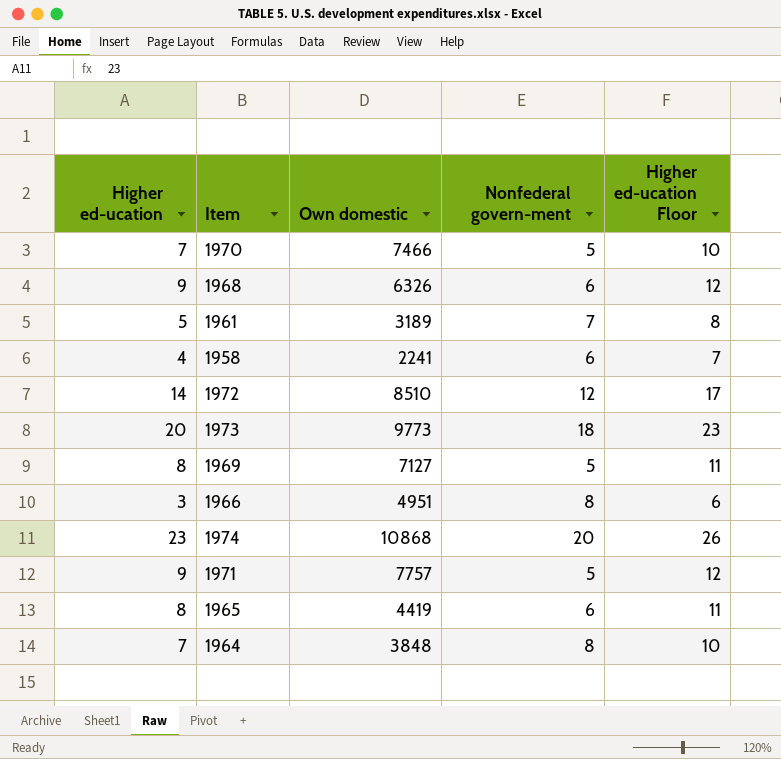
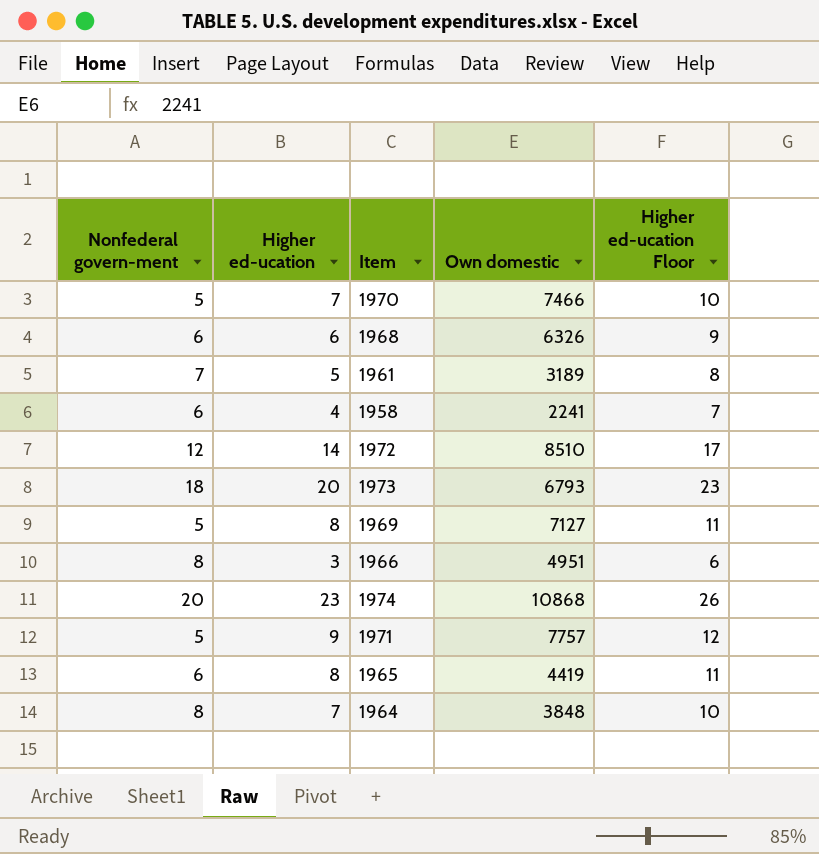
column Nonfederal govern-ment | position: 4 -> 1
1968 | Higher ed-ucation: 9 -> 6
1968 | Higher ed-ucation Floor: 12 -> 9
1973 | Own domestic: 9773 -> 6793

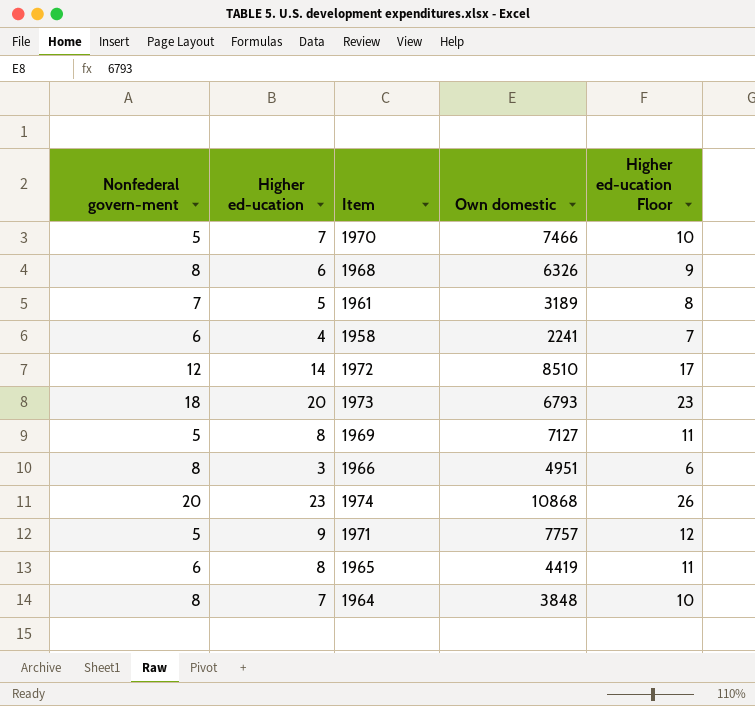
1968 | Nonfederal govern-ment: 6 -> 8

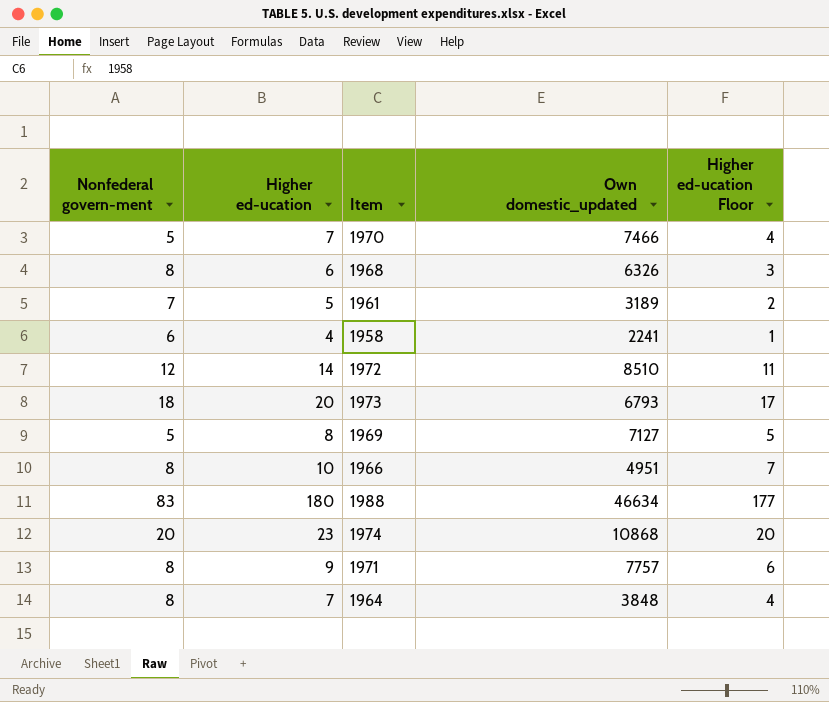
column name: Own domestic -> Own domestic_updated
column Higher ed-ucation Floor | formula: [Higher ed-ucation] + 3 -> [Higher ed-ucation] - 3
row 1965: 6 | 8 | 4419 | 11 -> none
1966 | Higher ed-ucation: 3 -> 10
row 1988: none -> 83 | 180 | 46634 | 177
1971 | Nonfederal govern-ment: 5 -> 8

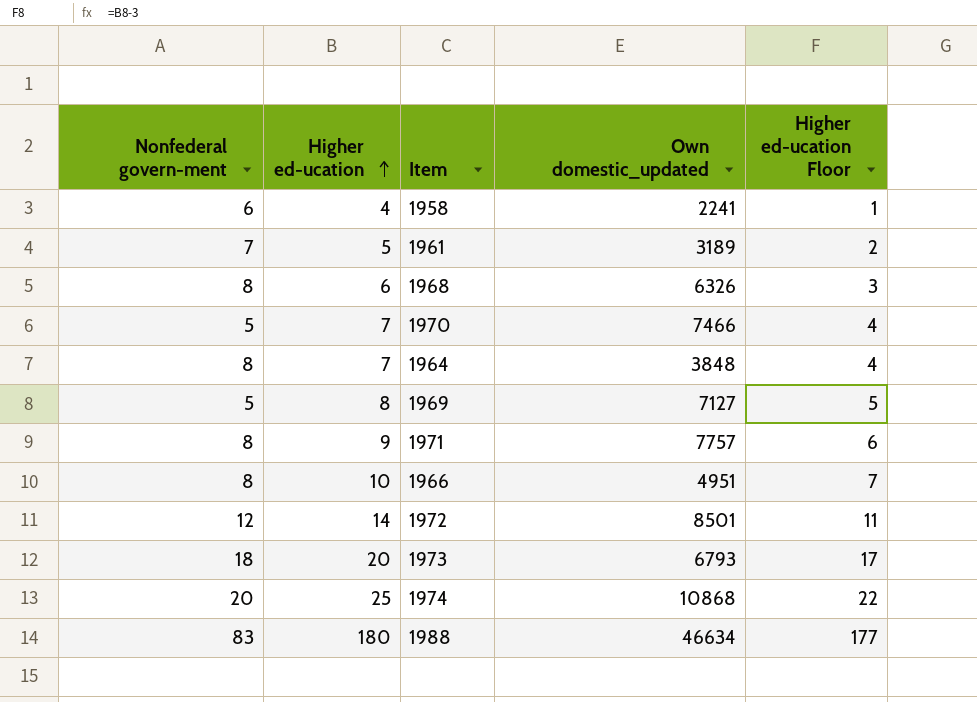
row order: none -> Higher ed-ucation ascending
1972 | Own domestic_updated: 8510 -> 8501
1974 | Higher ed-ucation: 23 -> 25
1974 | Higher ed-ucation Floor: 20 -> 22

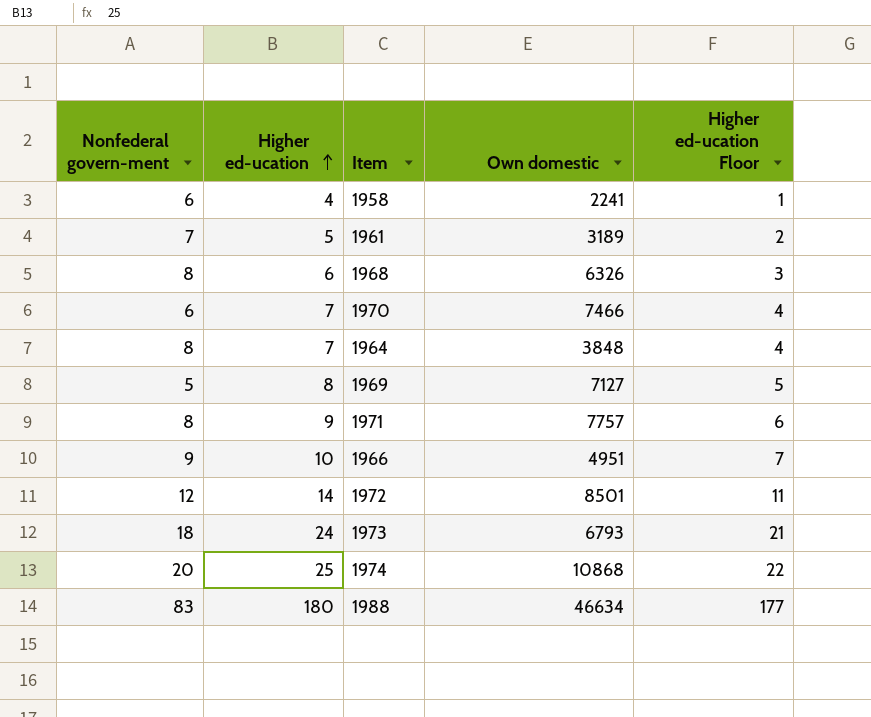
column name: Own domestic_updated -> Own domestic
1970 | Nonfederal govern-ment: 5 -> 6
1966 | Nonfederal govern-ment: 8 -> 9
1973 | Higher ed-ucation: 20 -> 24
1973 | Higher ed-ucation Floor: 17 -> 21

